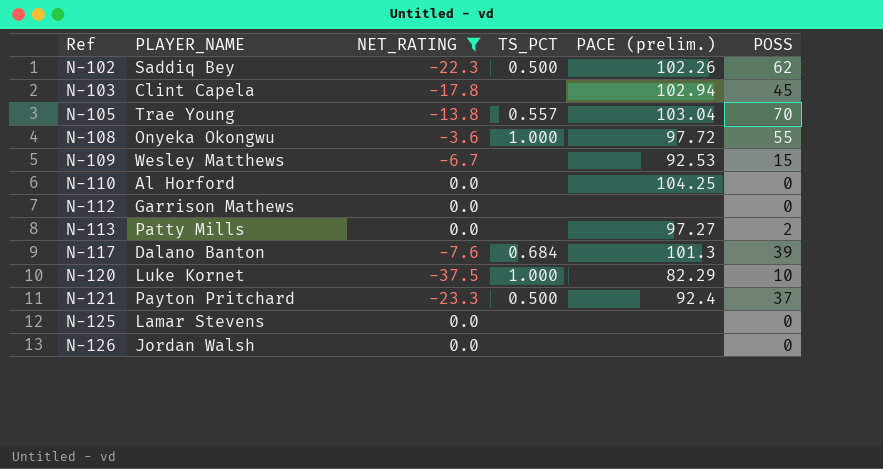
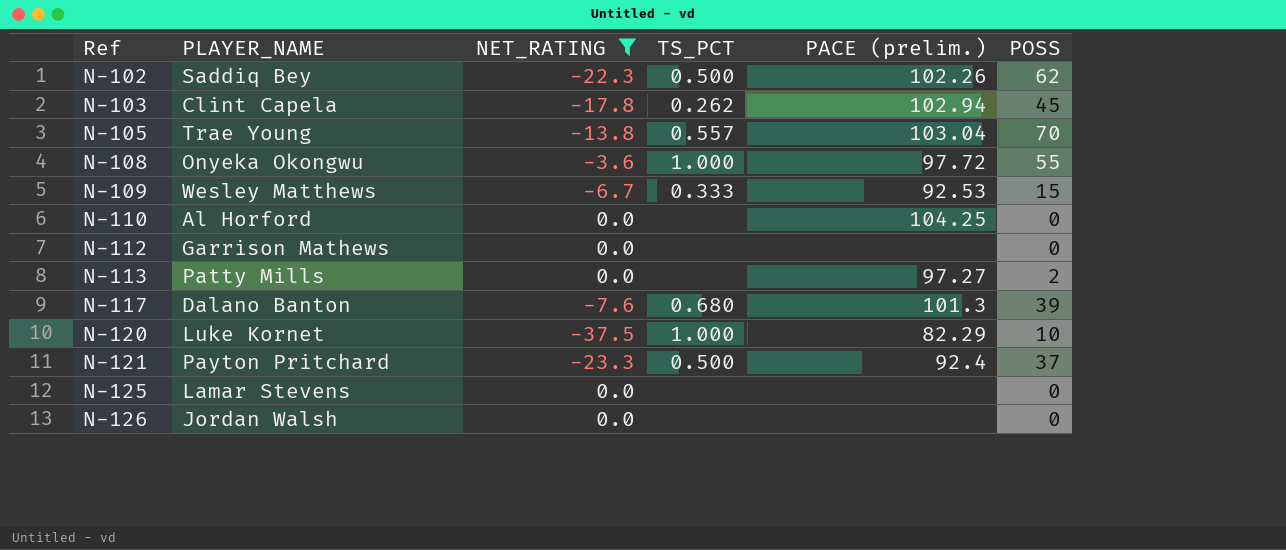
N-103 | TS_PCT: none -> 0.262
N-109 | TS_PCT: none -> 0.333
N-117 | TS_PCT: 0.684 -> 0.680

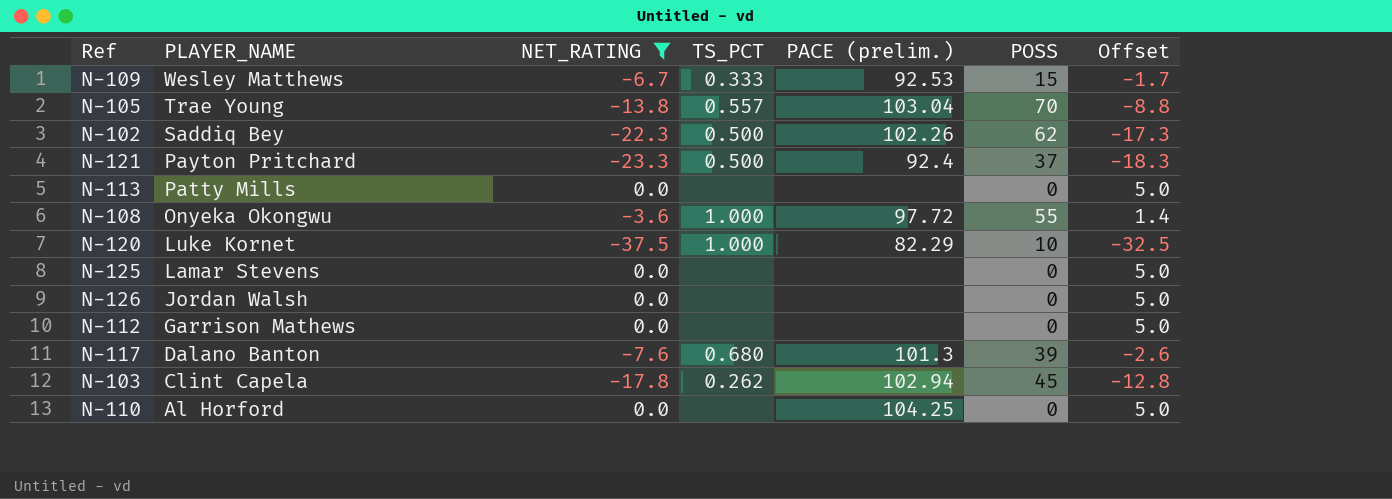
row order: Ref ascending -> PLAYER_NAME descending
column Offset | formula: none -> [NET_RATING] + 5
N-113 | PACE (prelim.): 97.27 -> none
N-113 | POSS: 2 -> 0

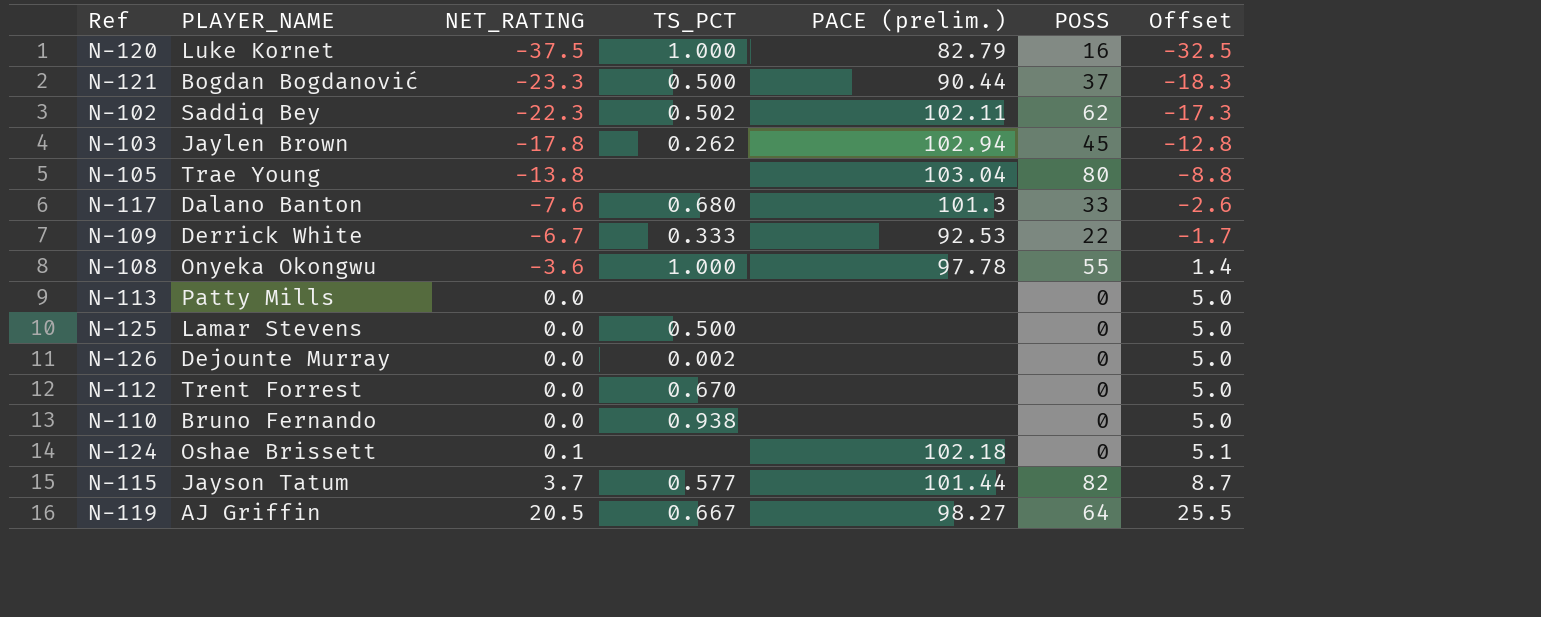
filter: NET_RATING <= 0.0 -> none
row order: PLAYER_NAME descending -> NET_RATING ascending
N-120 | PACE (prelim.): 82.29 -> 82.79
N-120 | POSS: 10 -> 16
N-121 | PLAYER_NAME: Payton Pritchard -> Bogdan Bogdanović
N-121 | PACE (prelim.): 92.4 -> 90.44
N-102 | TS_PCT: 0.500 -> 0.502
N-102 | PACE (prelim.): 102.26 -> 102.11
N-103 | PLAYER_NAME: Clint Capela -> Jaylen Brown
N-105 | TS_PCT: 0.557 -> none
N-105 | POSS: 70 -> 80
N-117 | POSS: 39 -> 33
N-109 | PLAYER_NAME: Wesley Matthews -> Derrick White
N-109 | POSS: 15 -> 22
N-108 | PACE (prelim.): 97.72 -> 97.78
N-125 | TS_PCT: none -> 0.500
N-126 | PLAYER_NAME: Jordan Walsh -> Dejounte Murray
N-126 | TS_PCT: none -> 0.002
N-112 | PLAYER_NAME: Garrison Mathews -> Trent Forrest
N-112 | TS_PCT: none -> 0.670
N-110 | PLAYER_NAME: Al Horford -> Bruno Fernando
N-110 | TS_PCT: none -> 0.938
N-110 | PACE (prelim.): 104.25 -> none

